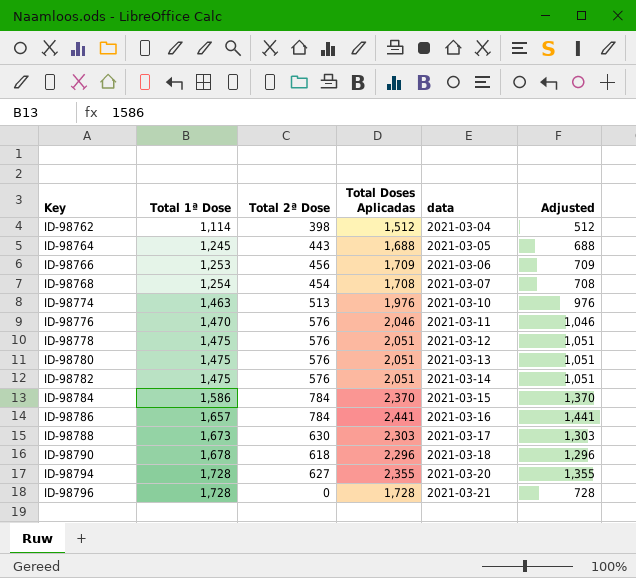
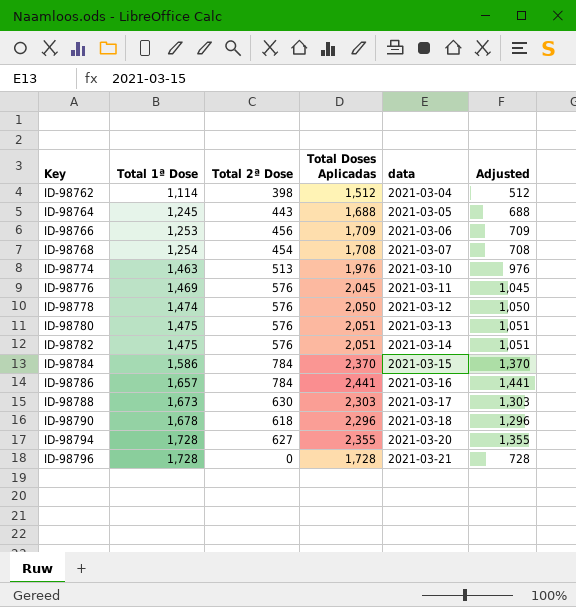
ID-98776 | Total 1ª Dose: 1,470 -> 1,469
ID-98776 | Total Doses Aplicadas: 2,046 -> 2,045
ID-98776 | Adjusted: 1,046 -> 1,045
ID-98778 | Total 1ª Dose: 1,475 -> 1,474
ID-98778 | Total Doses Aplicadas: 2,051 -> 2,050
ID-98778 | Adjusted: 1,051 -> 1,050

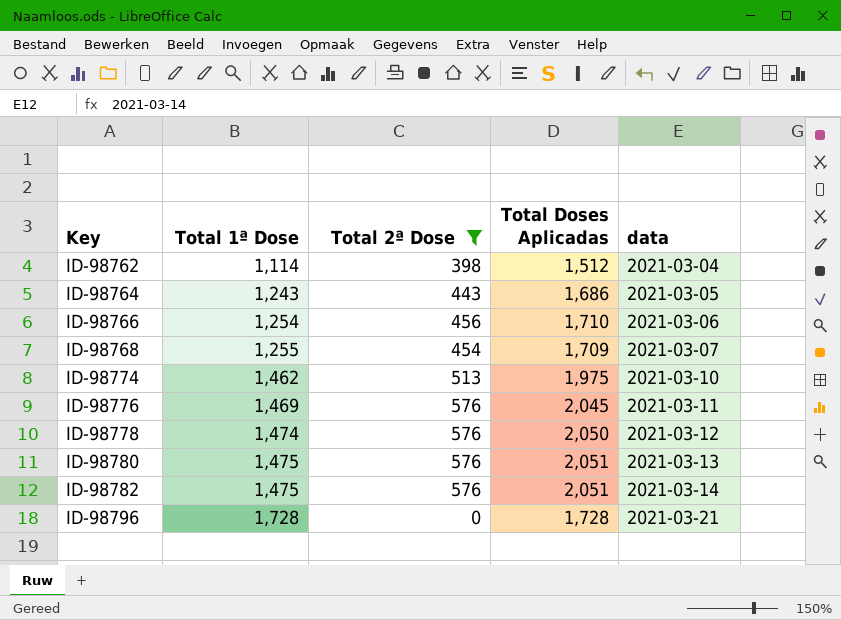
filter: none -> Total 2ª Dose <= 576
column Adjusted | formula: [Total Doses Aplicadas] - 1000 -> none
ID-98764 | Total 1ª Dose: 1,245 -> 1,243
ID-98764 | Total Doses Aplicadas: 1,688 -> 1,686
ID-98766 | Total 1ª Dose: 1,253 -> 1,254
ID-98766 | Total Doses Aplicadas: 1,709 -> 1,710
ID-98768 | Total 1ª Dose: 1,254 -> 1,255
ID-98768 | Total Doses Aplicadas: 1,708 -> 1,709
ID-98774 | Total 1ª Dose: 1,463 -> 1,462
ID-98774 | Total Doses Aplicadas: 1,976 -> 1,975

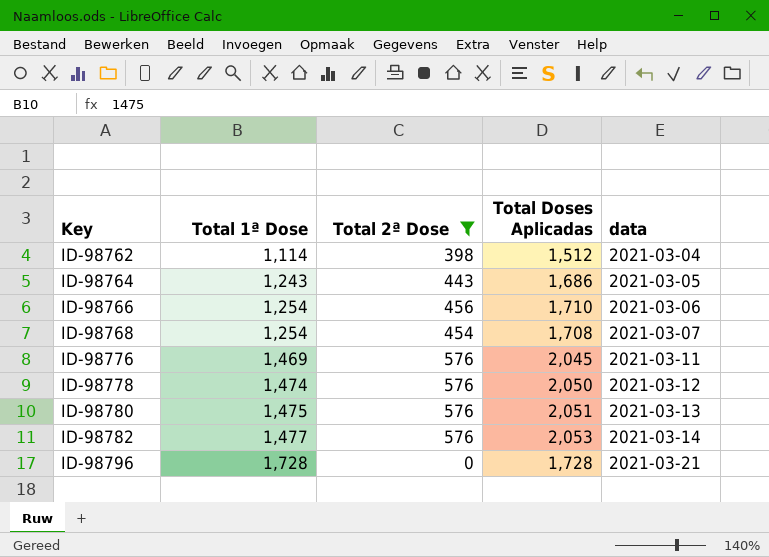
row ID-98774: 1,462 | 513 | 1,975 | 2021-03-10 -> none
ID-98768 | Total 1ª Dose: 1,255 -> 1,254
ID-98768 | Total Doses Aplicadas: 1,709 -> 1,708
ID-98782 | Total 1ª Dose: 1,475 -> 1,477
ID-98782 | Total Doses Aplicadas: 2,051 -> 2,053

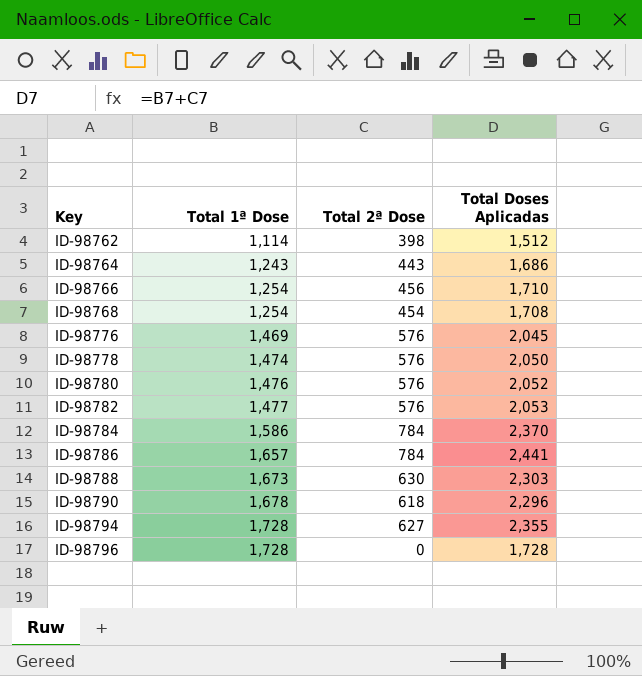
filter: Total 2ª Dose <= 576 -> none
column data | position: 5 -> none
ID-98780 | Total 1ª Dose: 1,475 -> 1,476
ID-98780 | Total Doses Aplicadas: 2,051 -> 2,052

